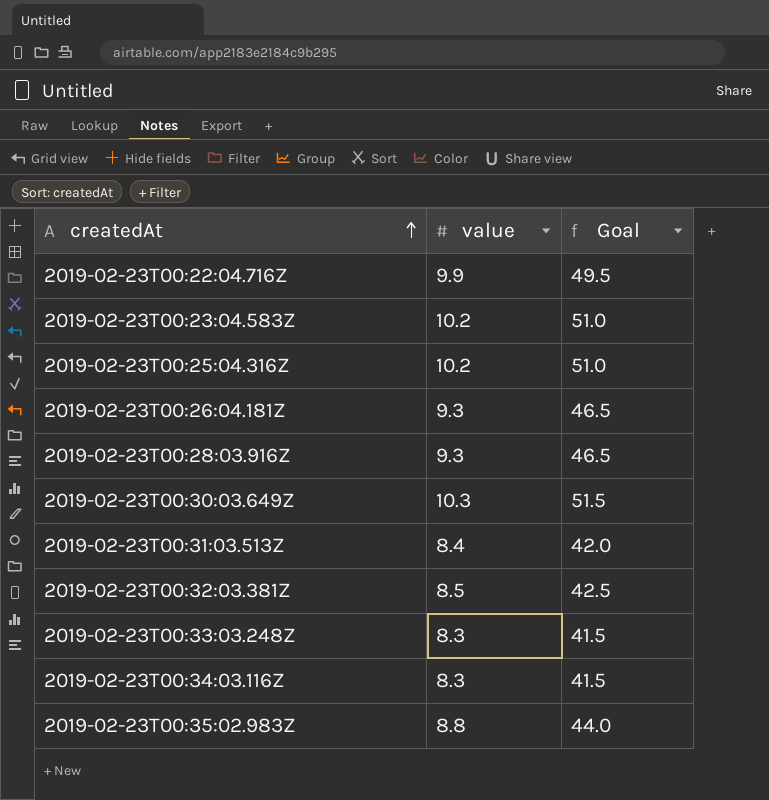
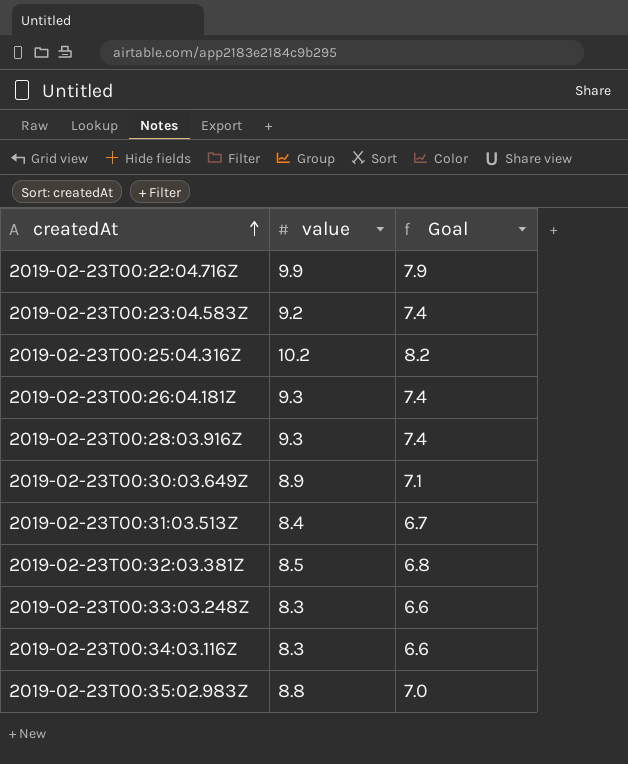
column Goal | formula: [value] * 5 -> [value] * 0.8
2019-02-23T00:23:04.583Z | value: 10.2 -> 9.2
2019-02-23T00:30:03.649Z | value: 10.3 -> 8.9

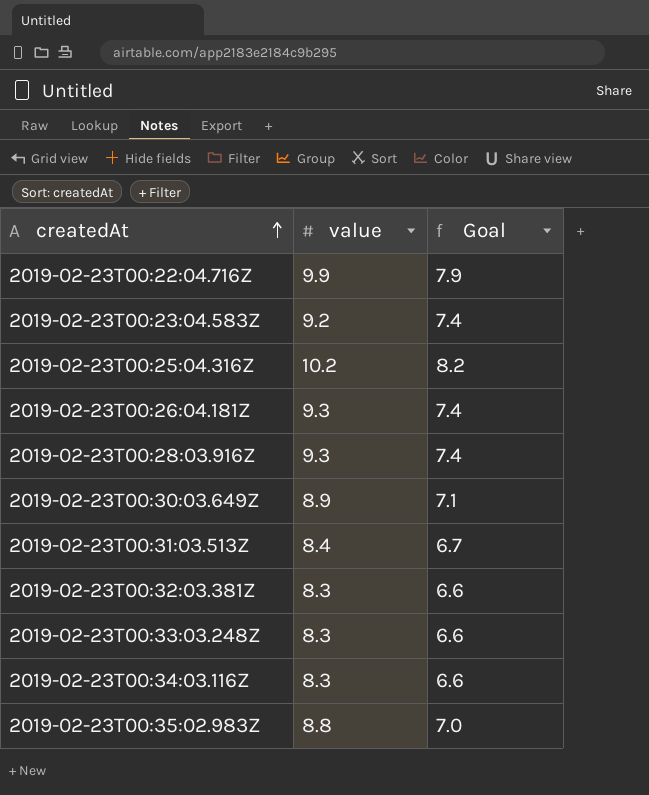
2019-02-23T00:32:03.381Z | value: 8.5 -> 8.3
2019-02-23T00:32:03.381Z | Goal: 6.8 -> 6.6

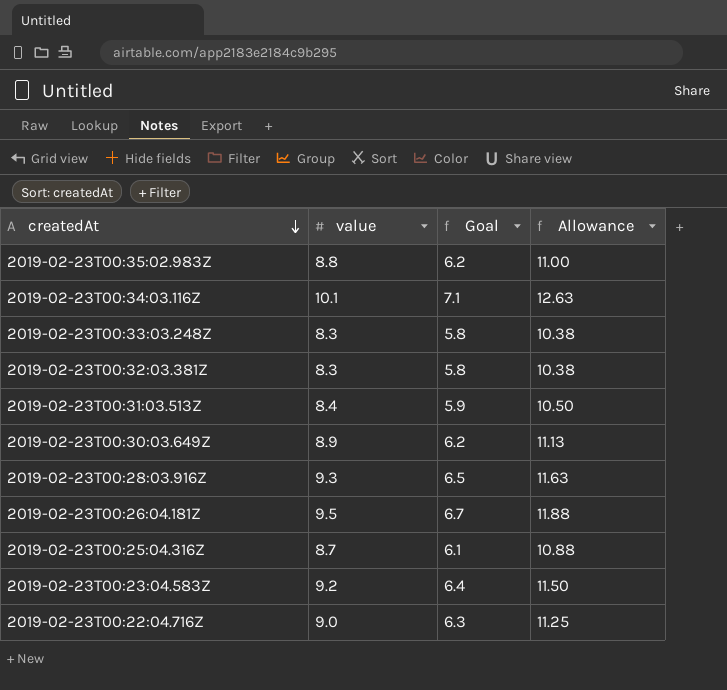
row order: createdAt ascending -> createdAt descending
column Goal | formula: [value] * 0.8 -> [value] * 0.7
column Allowance | formula: none -> [value] * 1.25
2019-02-23T00:34:03.116Z | value: 8.3 -> 10.1
2019-02-23T00:26:04.181Z | value: 9.3 -> 9.5
2019-02-23T00:25:04.316Z | value: 10.2 -> 8.7
2019-02-23T00:22:04.716Z | value: 9.9 -> 9.0

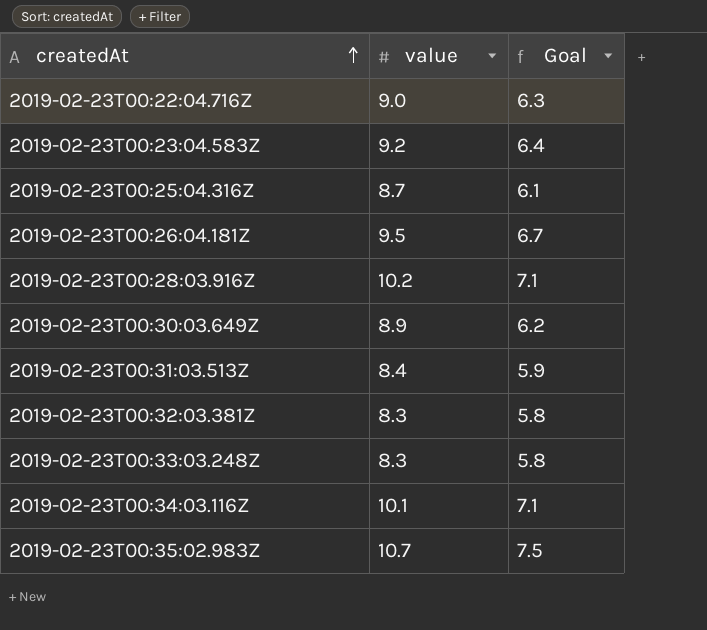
row order: createdAt descending -> createdAt ascending
column Allowance | formula: [value] * 1.25 -> none
2019-02-23T00:28:03.916Z | value: 9.3 -> 10.2
2019-02-23T00:28:03.916Z | Goal: 6.5 -> 7.1
2019-02-23T00:35:02.983Z | value: 8.8 -> 10.7
2019-02-23T00:35:02.983Z | Goal: 6.2 -> 7.5

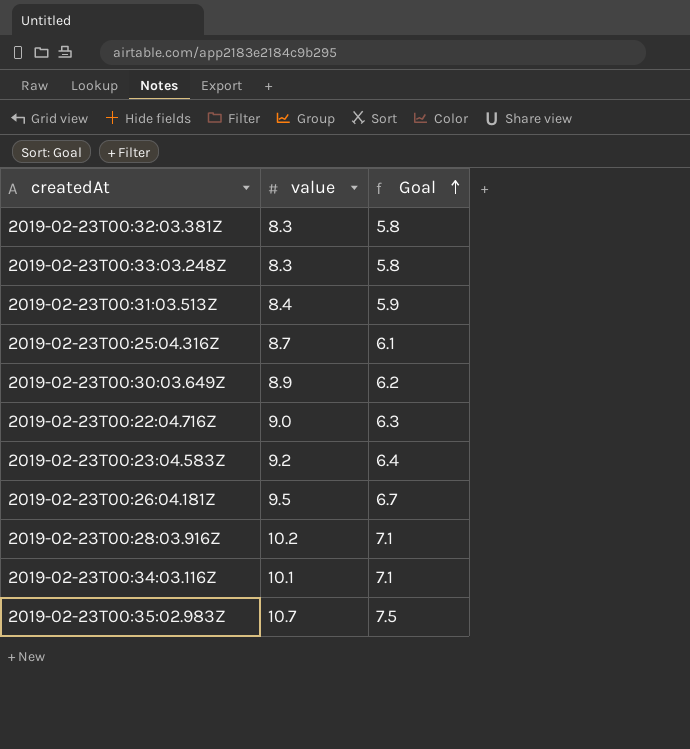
row order: createdAt ascending -> Goal ascending

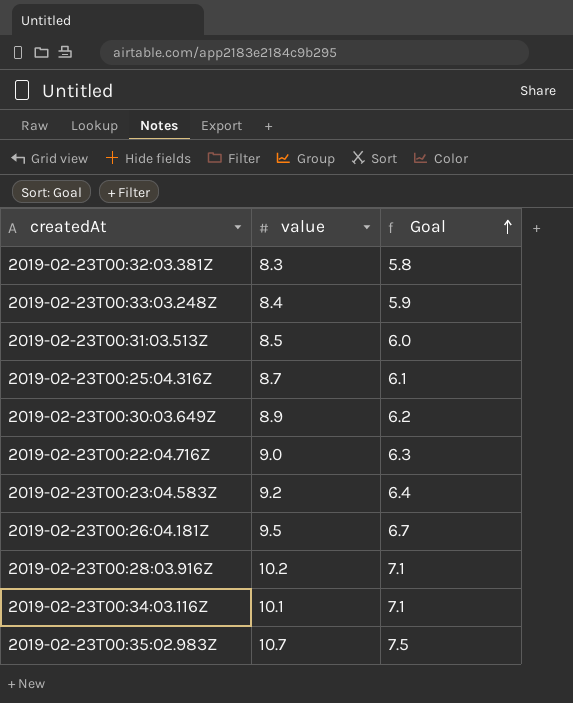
2019-02-23T00:33:03.248Z | value: 8.3 -> 8.4
2019-02-23T00:33:03.248Z | Goal: 5.8 -> 5.9
2019-02-23T00:31:03.513Z | value: 8.4 -> 8.5
2019-02-23T00:31:03.513Z | Goal: 5.9 -> 6.0

